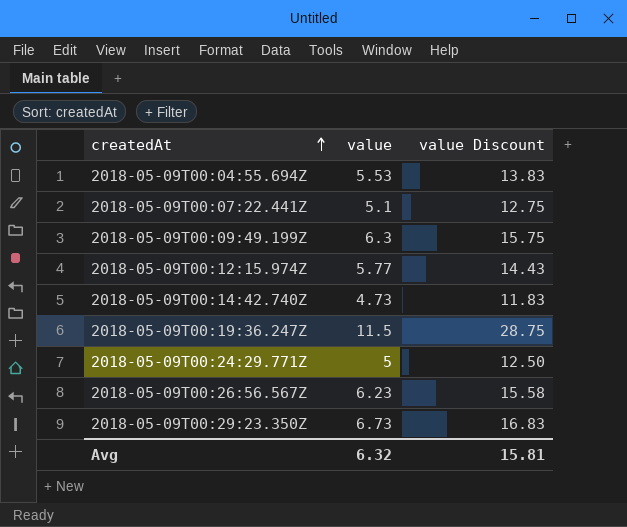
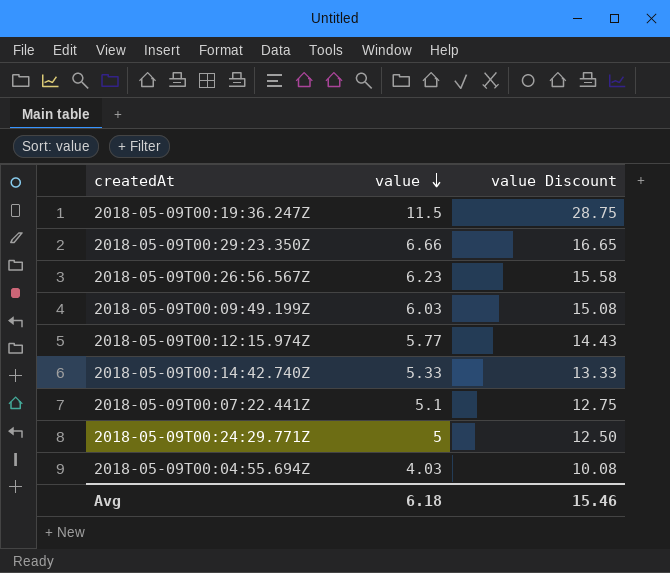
row order: createdAt ascending -> value descending
2018-05-09T00:29:23.350Z | value: 6.73 -> 6.66
2018-05-09T00:29:23.350Z | value Discount: 16.83 -> 16.65
2018-05-09T00:09:49.199Z | value: 6.3 -> 6.03
2018-05-09T00:09:49.199Z | value Discount: 15.75 -> 15.08
2018-05-09T00:14:42.740Z | value: 4.73 -> 5.33
2018-05-09T00:14:42.740Z | value Discount: 11.83 -> 13.33
2018-05-09T00:04:55.694Z | value: 5.53 -> 4.03
2018-05-09T00:04:55.694Z | value Discount: 13.83 -> 10.08
Avg | value: 6.32 -> 6.18
Avg | value Discount: 15.81 -> 15.46

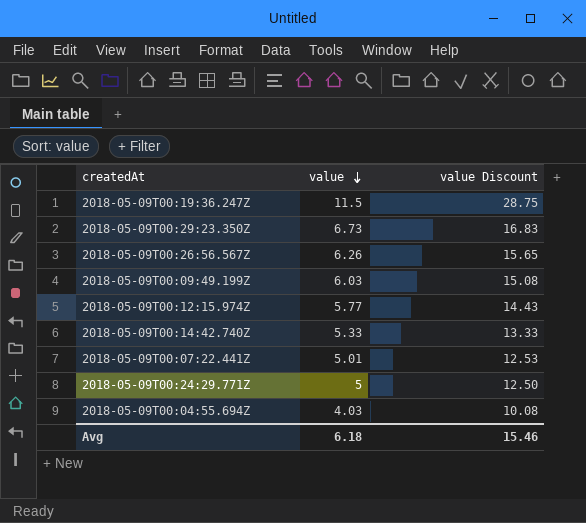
2018-05-09T00:29:23.350Z | value: 6.66 -> 6.73
2018-05-09T00:29:23.350Z | value Discount: 16.65 -> 16.83
2018-05-09T00:26:56.567Z | value: 6.23 -> 6.26
2018-05-09T00:26:56.567Z | value Discount: 15.58 -> 15.65
2018-05-09T00:07:22.441Z | value: 5.1 -> 5.01
2018-05-09T00:07:22.441Z | value Discount: 12.75 -> 12.53

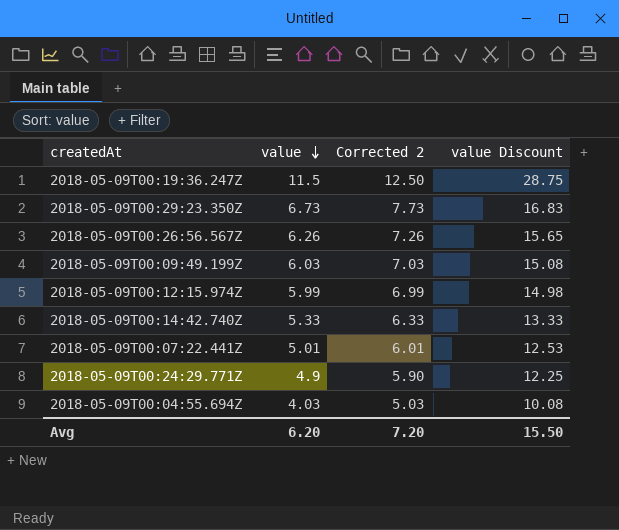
column Corrected 2 | formula: none -> [value] + 1
2018-05-09T00:12:15.974Z | value: 5.77 -> 5.99
2018-05-09T00:12:15.974Z | value Discount: 14.43 -> 14.98
2018-05-09T00:24:29.771Z | value: 5 -> 4.9
2018-05-09T00:24:29.771Z | value Discount: 12.50 -> 12.25
Avg | value: 6.18 -> 6.20
Avg | value Discount: 15.46 -> 15.50

